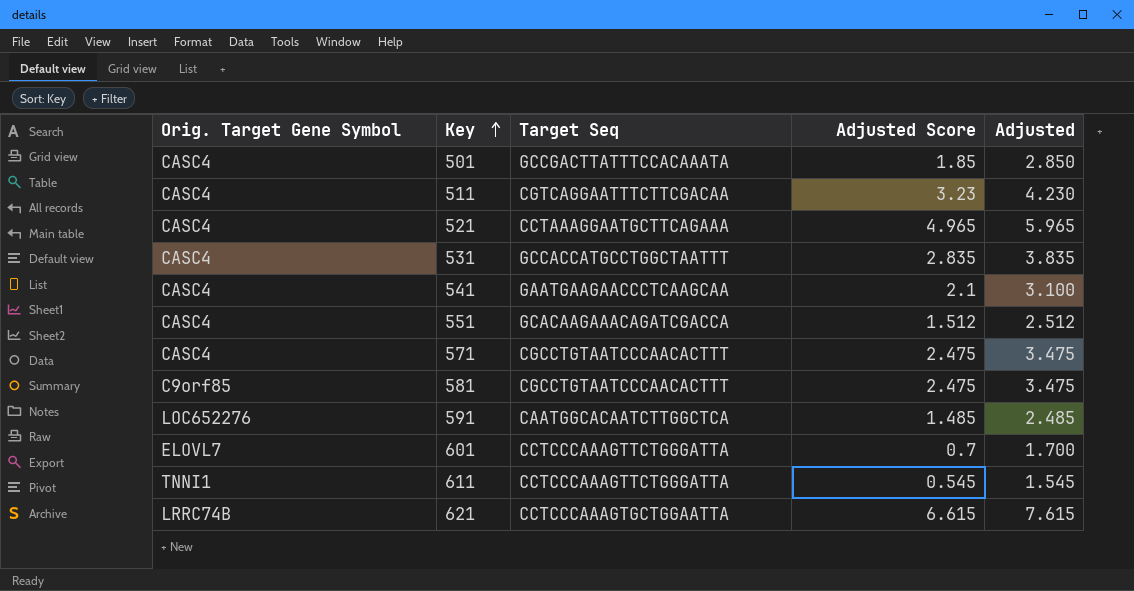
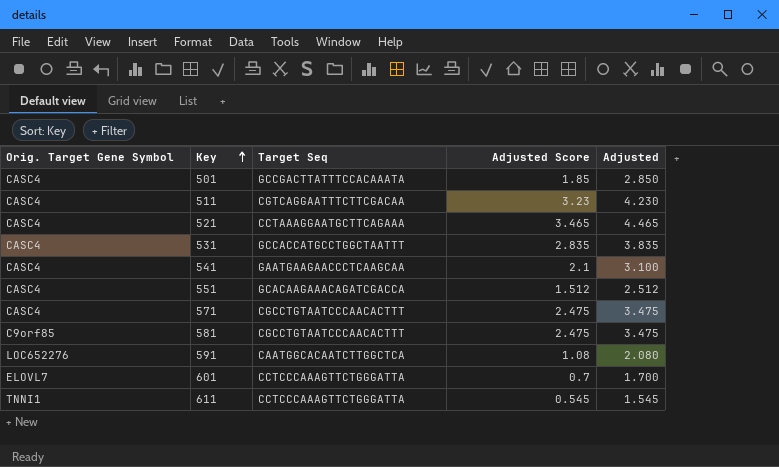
row 621: LRRC74B | CCTCCCAAAGTGCTGGAATTA | 6.615 | 7.615 -> none
521 | Adjusted Score: 4.965 -> 3.465
521 | Adjusted: 5.965 -> 4.465
591 | Adjusted Score: 1.485 -> 1.08
591 | Adjusted: 2.485 -> 2.080

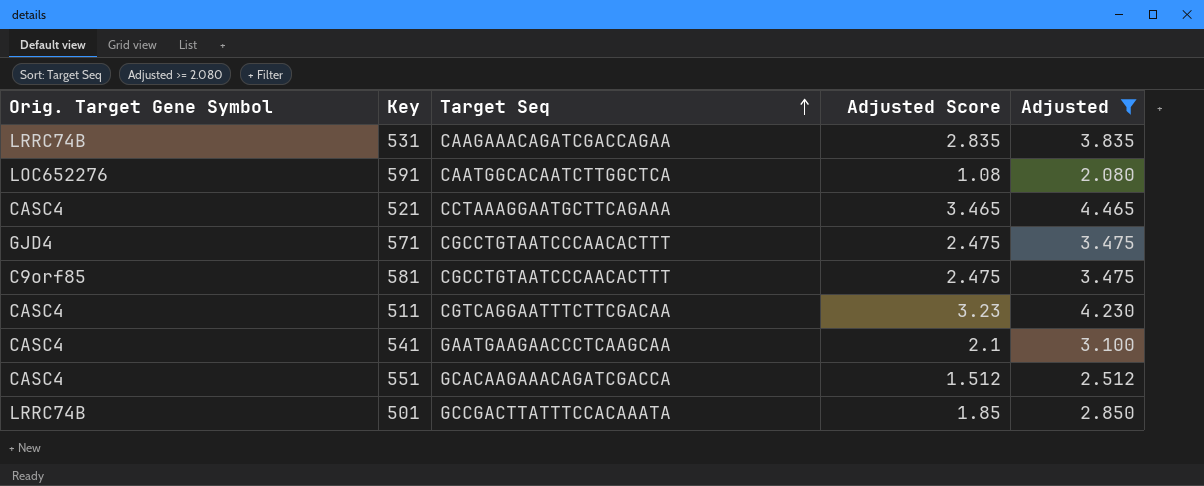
filter: none -> Adjusted >= 2.080
row order: Key ascending -> Target Seq ascending
531 | Orig. Target Gene Symbol: CASC4 -> LRRC74B
531 | Target Seq: GCCACCATGCCTGGCTAATTT -> CAAGAAACAGATCGACCAGAA
571 | Orig. Target Gene Symbol: CASC4 -> GJD4
501 | Orig. Target Gene Symbol: CASC4 -> LRRC74B

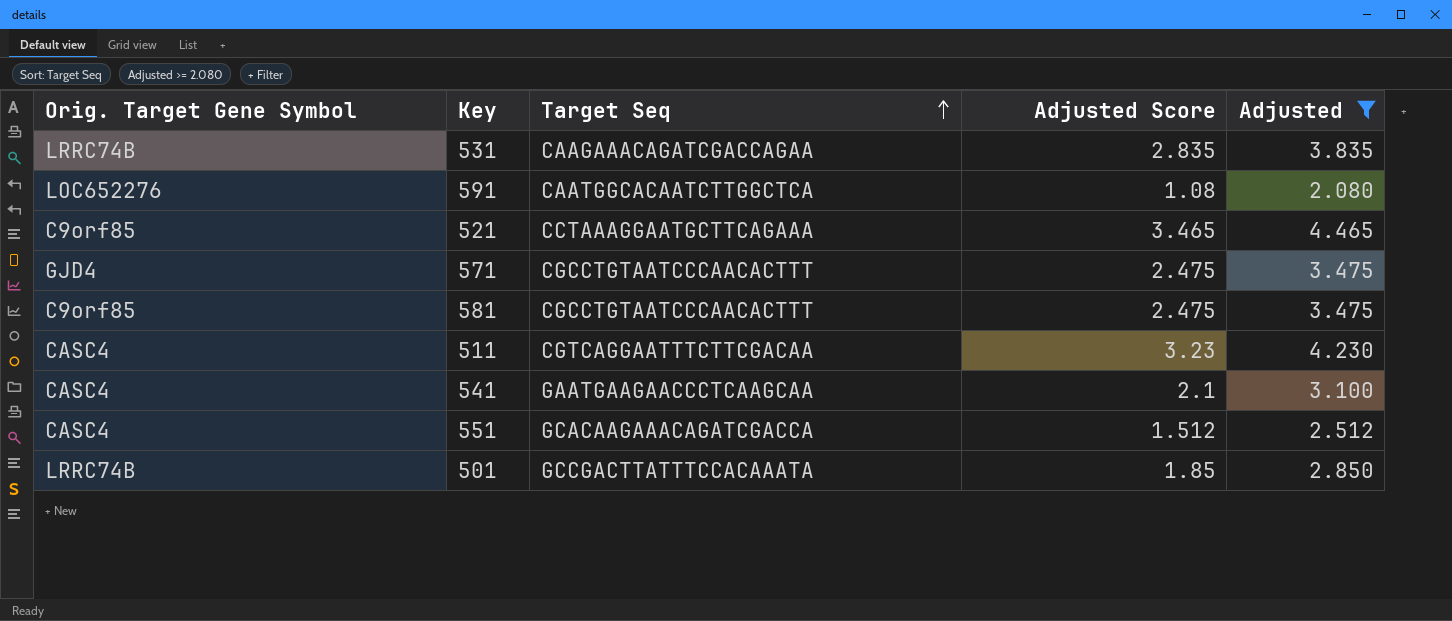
521 | Orig. Target Gene Symbol: CASC4 -> C9orf85

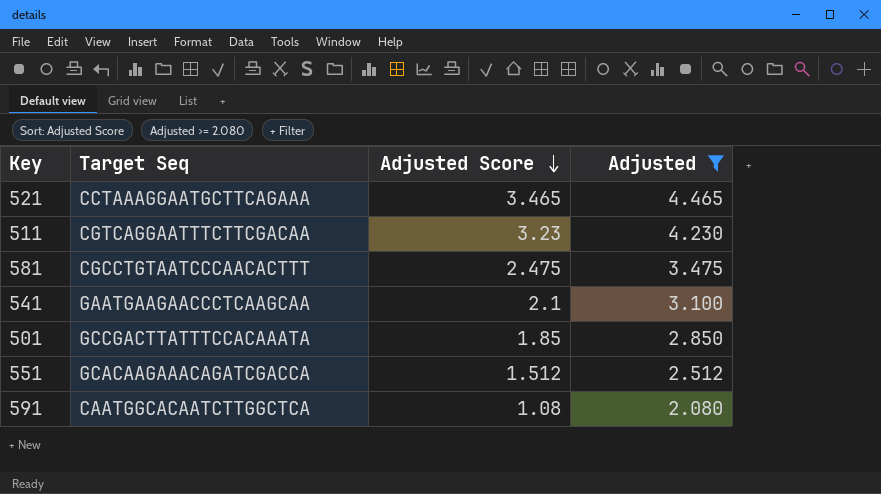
row order: Target Seq ascending -> Adjusted Score descending
column Orig. Target Gene Symbol | position: 1 -> none
row 531: LRRC74B | CAAGAAACAGATCGACCAGAA | 2.835 | 3.835 -> none
row 571: GJD4 | CGCCTGTAATCCCAACACTTT | 2.475 | 3.475 -> none

